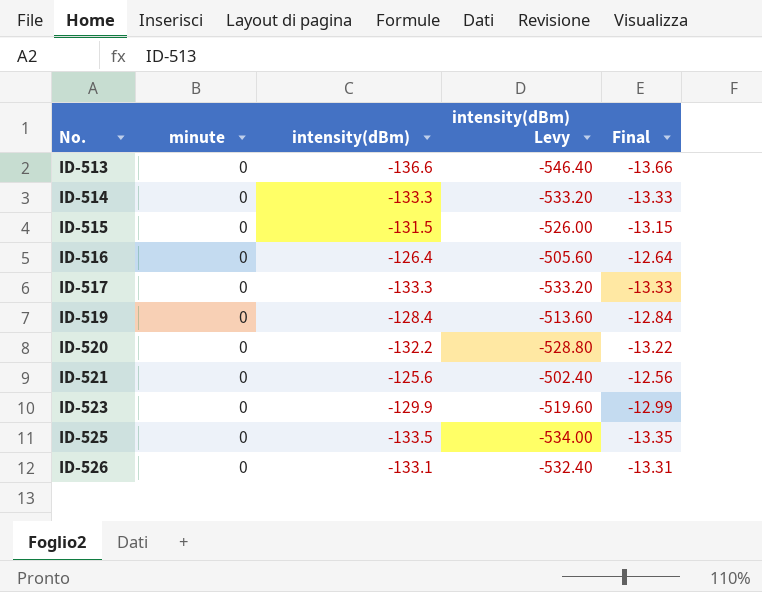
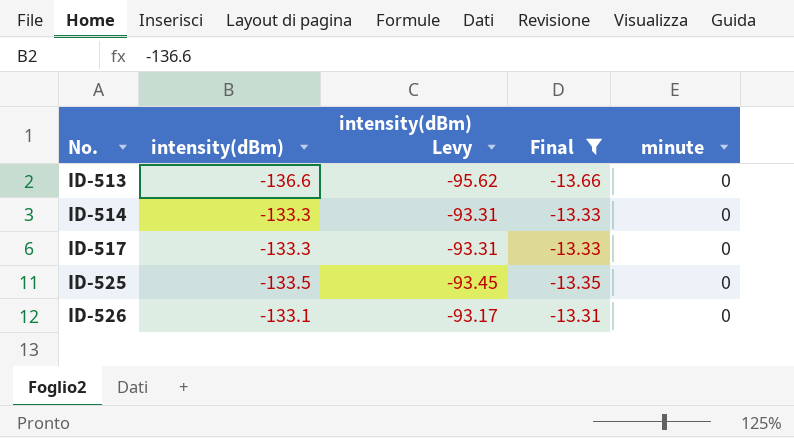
filter: none -> Final <= -13.31
column intensity(dBm) Levy | formula: [intensity(dBm)] * 4 -> [intensity(dBm)] * 0.7
column minute | position: 2 -> 5

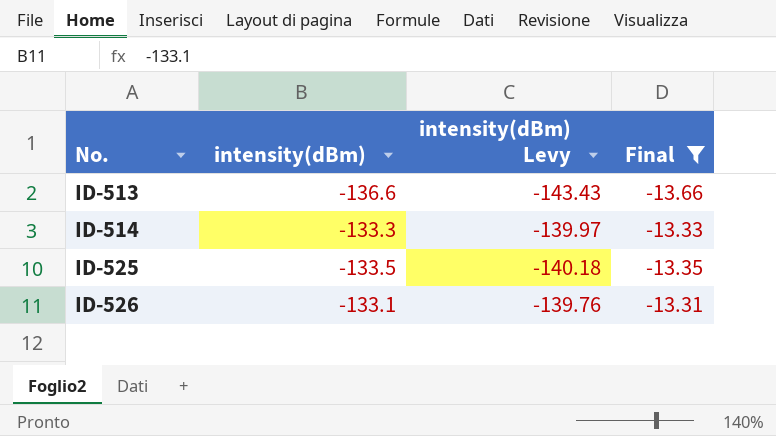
column minute | position: 5 -> none
column intensity(dBm) Levy | formula: [intensity(dBm)] * 0.7 -> [intensity(dBm)] * 1.05
row ID-517: -133.3 | -93.31 | -13.33 | 0 -> none

